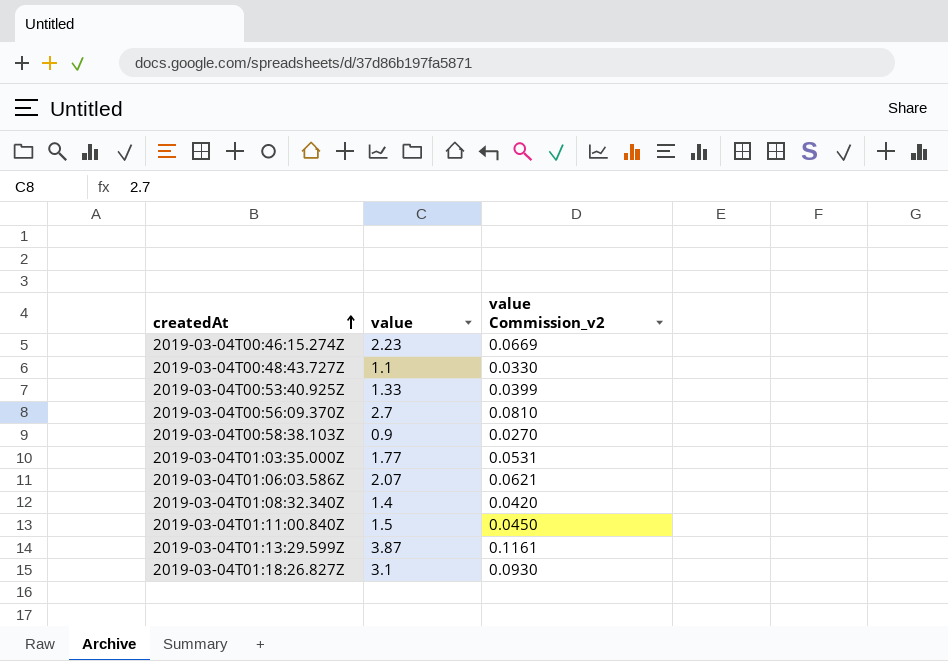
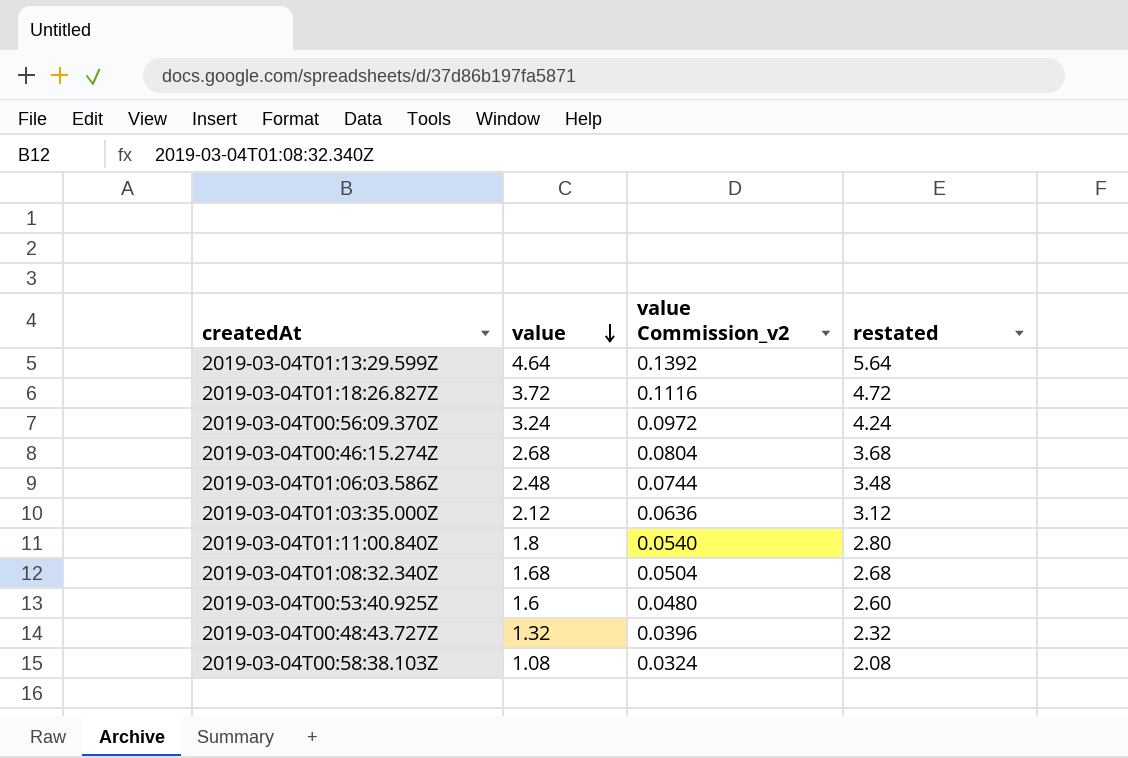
row order: createdAt ascending -> value descending
column restated | formula: none -> [value] + 1
2019-03-04T01:13:29.599Z | value: 3.87 -> 4.64
2019-03-04T01:13:29.599Z | value Commission_v2: 0.1161 -> 0.1392
2019-03-04T01:18:26.827Z | value: 3.1 -> 3.72
2019-03-04T01:18:26.827Z | value Commission_v2: 0.0930 -> 0.1116
2019-03-04T00:56:09.370Z | value: 2.7 -> 3.24
2019-03-04T00:56:09.370Z | value Commission_v2: 0.0810 -> 0.0972
2019-03-04T00:46:15.274Z | value: 2.23 -> 2.68
2019-03-04T00:46:15.274Z | value Commission_v2: 0.0669 -> 0.0804
2019-03-04T01:06:03.586Z | value: 2.07 -> 2.48
2019-03-04T01:06:03.586Z | value Commission_v2: 0.0621 -> 0.0744
2019-03-04T01:03:35.000Z | value: 1.77 -> 2.12
2019-03-04T01:03:35.000Z | value Commission_v2: 0.0531 -> 0.0636
2019-03-04T01:11:00.840Z | value: 1.5 -> 1.8
2019-03-04T01:11:00.840Z | value Commission_v2: 0.0450 -> 0.0540
2019-03-04T01:08:32.340Z | value: 1.4 -> 1.68
2019-03-04T01:08:32.340Z | value Commission_v2: 0.0420 -> 0.0504
2019-03-04T00:53:40.925Z | value: 1.33 -> 1.6
2019-03-04T00:53:40.925Z | value Commission_v2: 0.0399 -> 0.0480
2019-03-04T00:48:43.727Z | value: 1.1 -> 1.32
2019-03-04T00:48:43.727Z | value Commission_v2: 0.0330 -> 0.0396
2019-03-04T00:58:38.103Z | value: 0.9 -> 1.08
2019-03-04T00:58:38.103Z | value Commission_v2: 0.0270 -> 0.0324

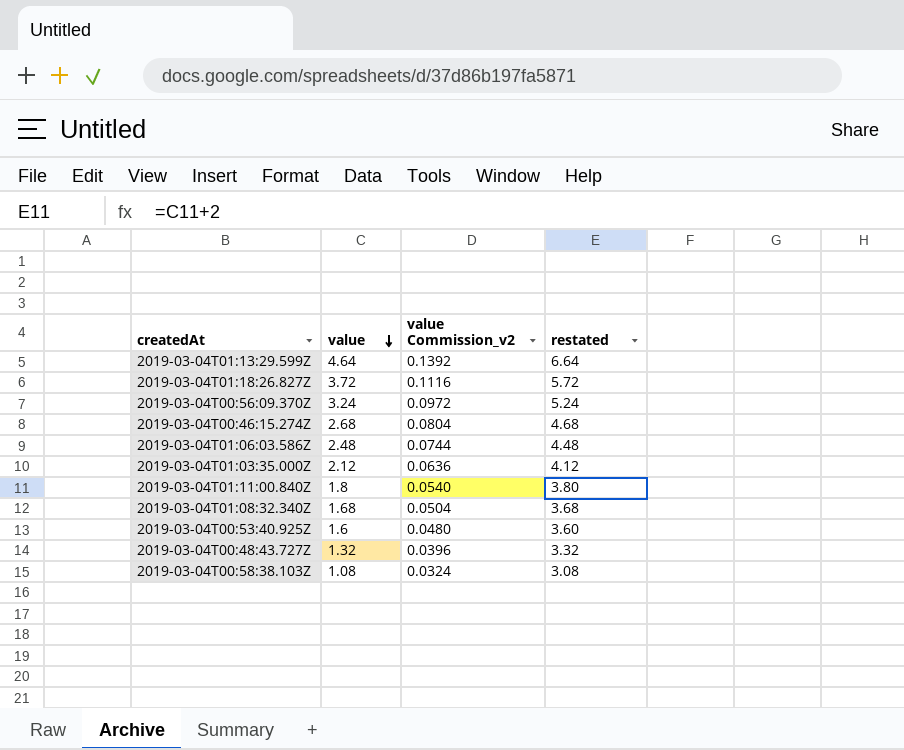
column restated | formula: [value] + 1 -> [value] + 2

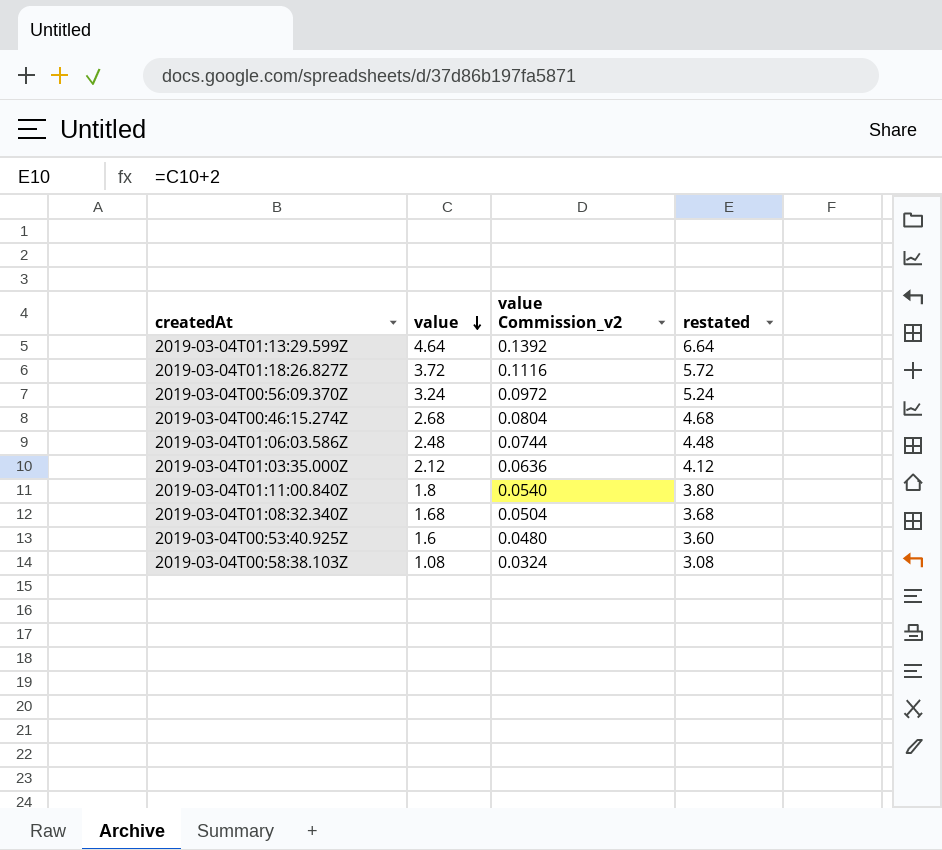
row 2019-03-04T00:48:43.727Z: 1.32 | 0.0396 | 3.32 -> none

